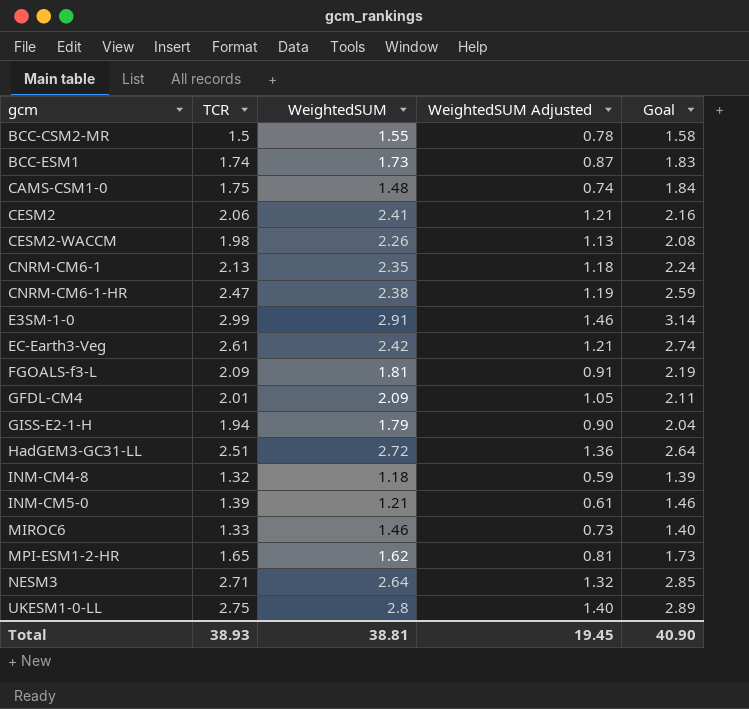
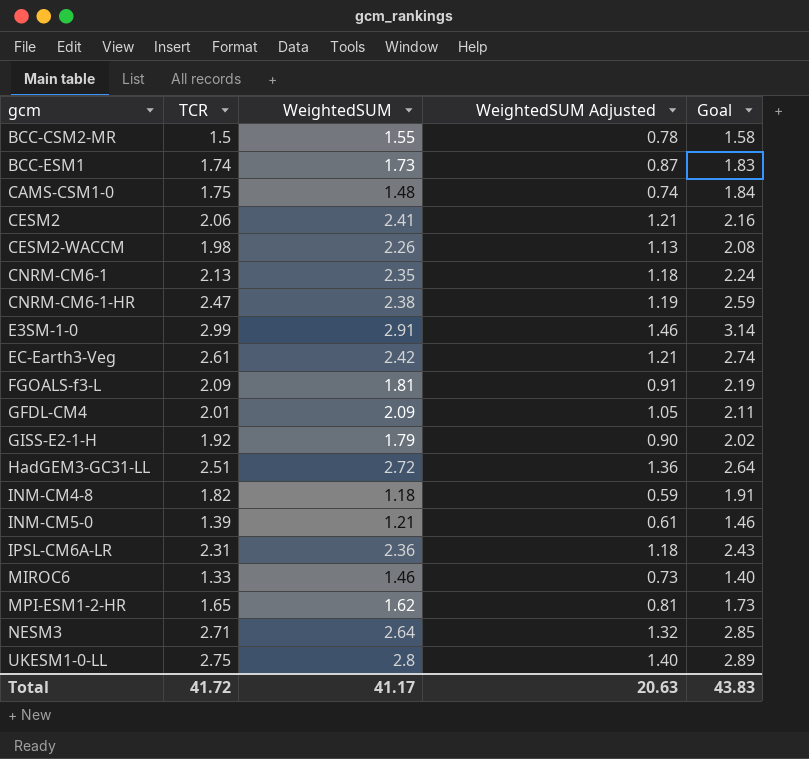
GISS-E2-1-H | TCR: 1.94 -> 1.92
GISS-E2-1-H | Goal: 2.04 -> 2.02
INM-CM4-8 | TCR: 1.32 -> 1.82
INM-CM4-8 | Goal: 1.39 -> 1.91
row IPSL-CM6A-LR: none -> 2.31 | 2.36 | 1.18 | 2.43
Total | TCR: 38.93 -> 41.72
Total | WeightedSUM: 38.81 -> 41.17
Total | WeightedSUM Adjusted: 19.45 -> 20.63
Total | Goal: 40.90 -> 43.83

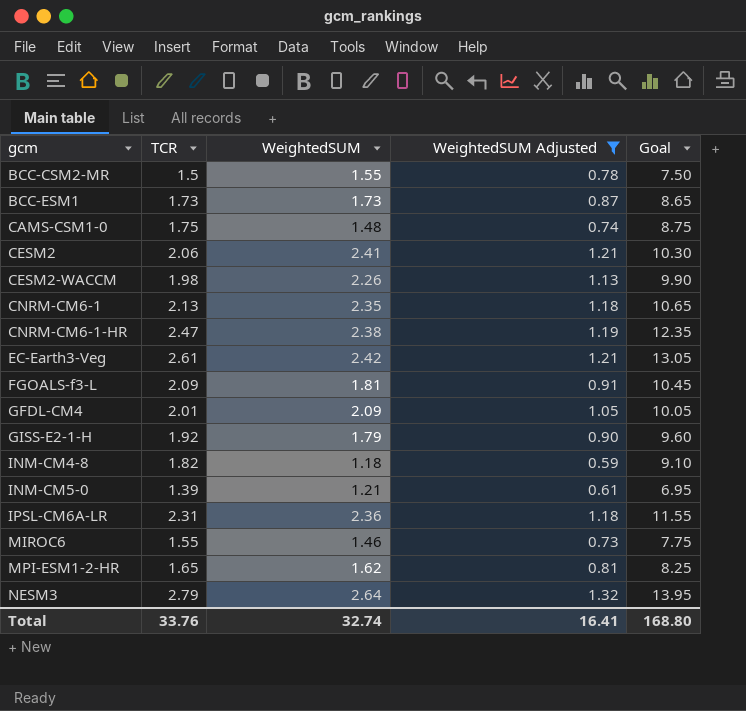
filter: none -> WeightedSUM Adjusted <= 1.32
column Goal | formula: [TCR] * 1.05 -> [TCR] * 5
BCC-ESM1 | TCR: 1.74 -> 1.73
MIROC6 | TCR: 1.33 -> 1.55
NESM3 | TCR: 2.71 -> 2.79
Total | TCR: 41.72 -> 33.76
Total | WeightedSUM: 41.17 -> 32.74
Total | WeightedSUM Adjusted: 20.63 -> 16.41
Total | Goal: 43.83 -> 168.80

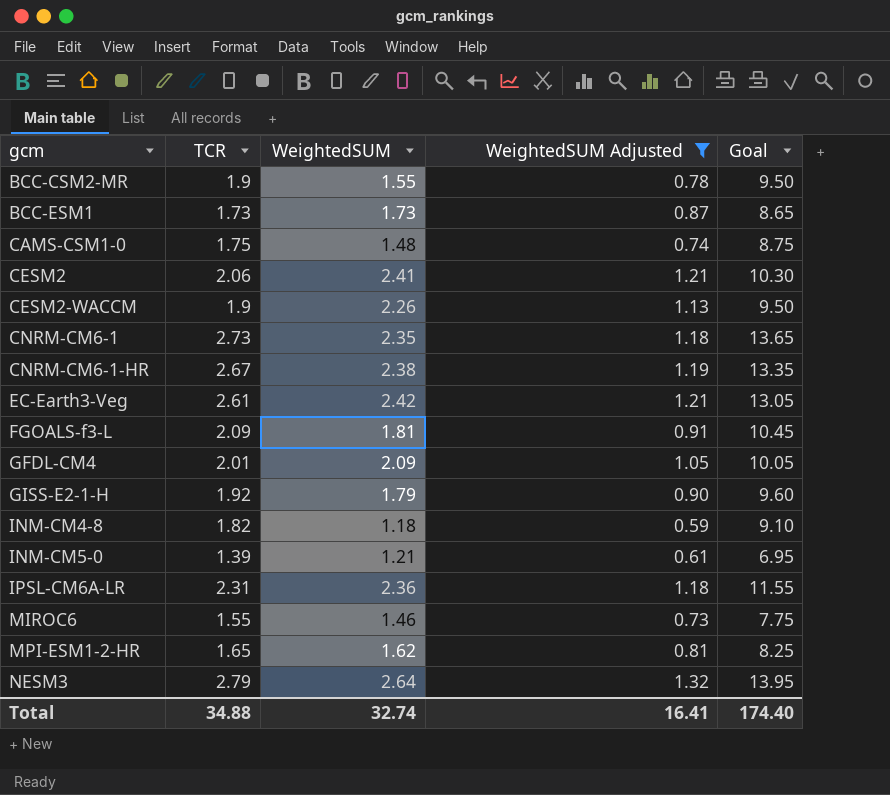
BCC-CSM2-MR | TCR: 1.5 -> 1.9
BCC-CSM2-MR | Goal: 7.50 -> 9.50
CESM2-WACCM | TCR: 1.98 -> 1.9
CESM2-WACCM | Goal: 9.90 -> 9.50
CNRM-CM6-1 | TCR: 2.13 -> 2.73
CNRM-CM6-1 | Goal: 10.65 -> 13.65
CNRM-CM6-1-HR | TCR: 2.47 -> 2.67
CNRM-CM6-1-HR | Goal: 12.35 -> 13.35
Total | TCR: 33.76 -> 34.88
Total | Goal: 168.80 -> 174.40

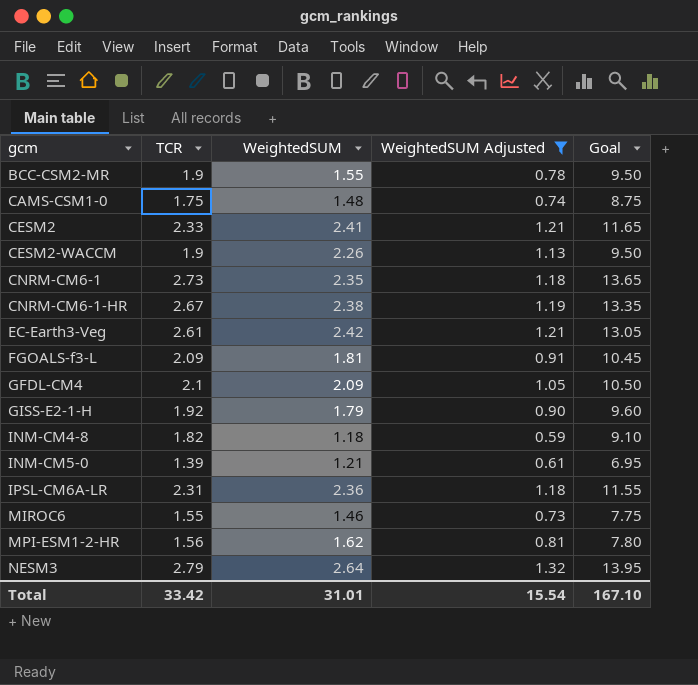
row BCC-ESM1: 1.73 | 1.73 | 0.87 | 8.65 -> none
CESM2 | TCR: 2.06 -> 2.33
CESM2 | Goal: 10.30 -> 11.65
GFDL-CM4 | TCR: 2.01 -> 2.1
GFDL-CM4 | Goal: 10.05 -> 10.50
MPI-ESM1-2-HR | TCR: 1.65 -> 1.56
MPI-ESM1-2-HR | Goal: 8.25 -> 7.80
Total | TCR: 34.88 -> 33.42
Total | WeightedSUM: 32.74 -> 31.01
Total | WeightedSUM Adjusted: 16.41 -> 15.54
Total | Goal: 174.40 -> 167.10

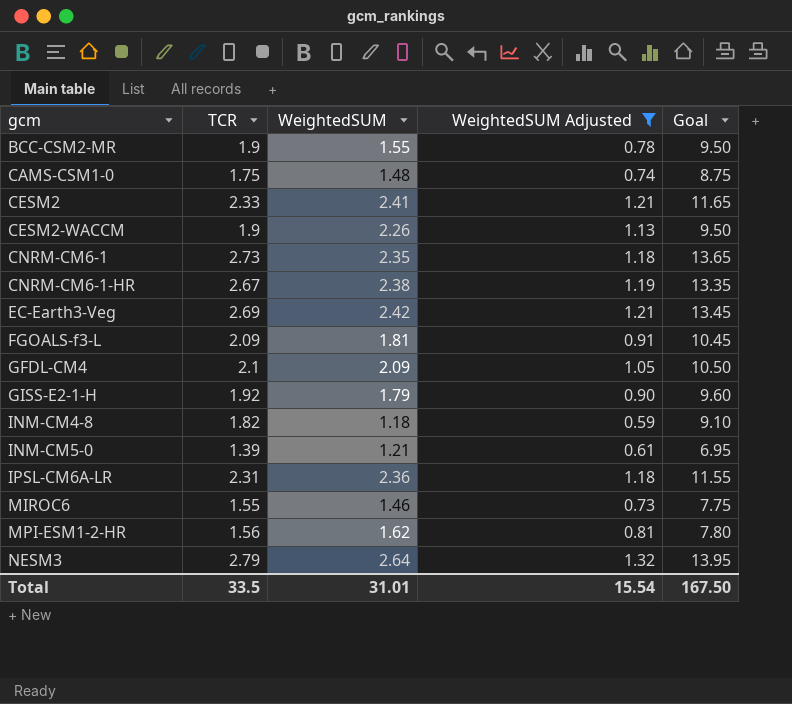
EC-Earth3-Veg | TCR: 2.61 -> 2.69
EC-Earth3-Veg | Goal: 13.05 -> 13.45
Total | TCR: 33.42 -> 33.5
Total | Goal: 167.10 -> 167.50

